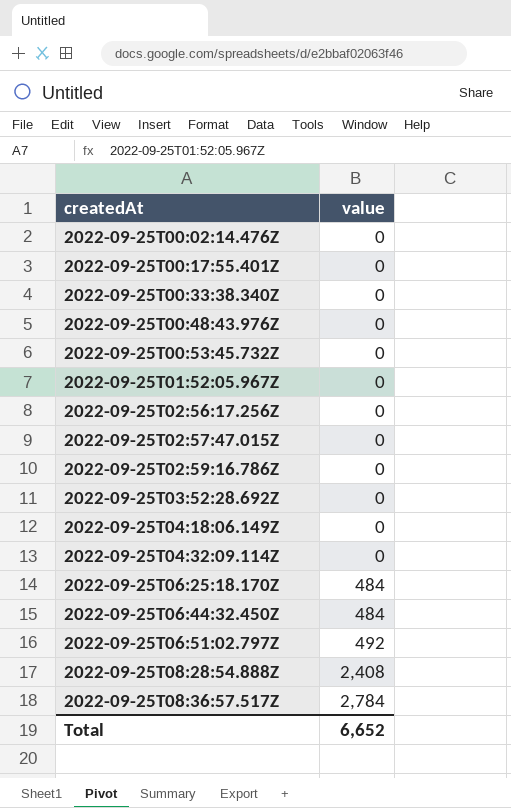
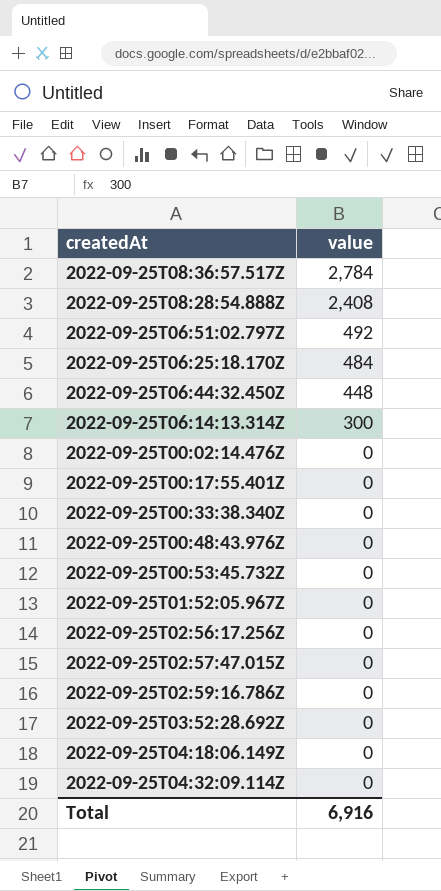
row order: createdAt ascending -> value descending
2022-09-25T06:44:32.450Z | value: 484 -> 448
row 2022-09-25T06:14:13.314Z: none -> 300
Total | value: 6,652 -> 6,916

